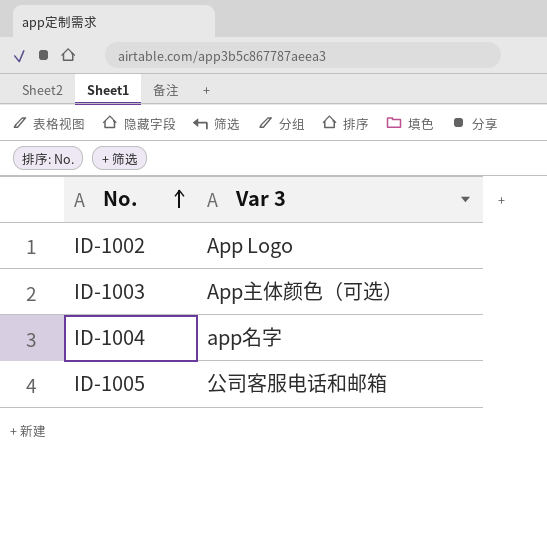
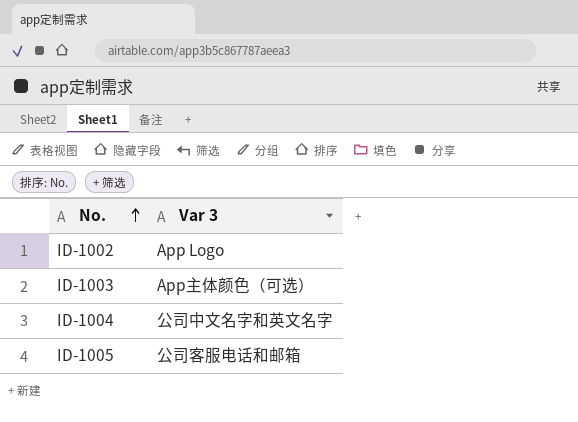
ID-1004 | Var 3: app名字 -> 公司中文名字和英文名字

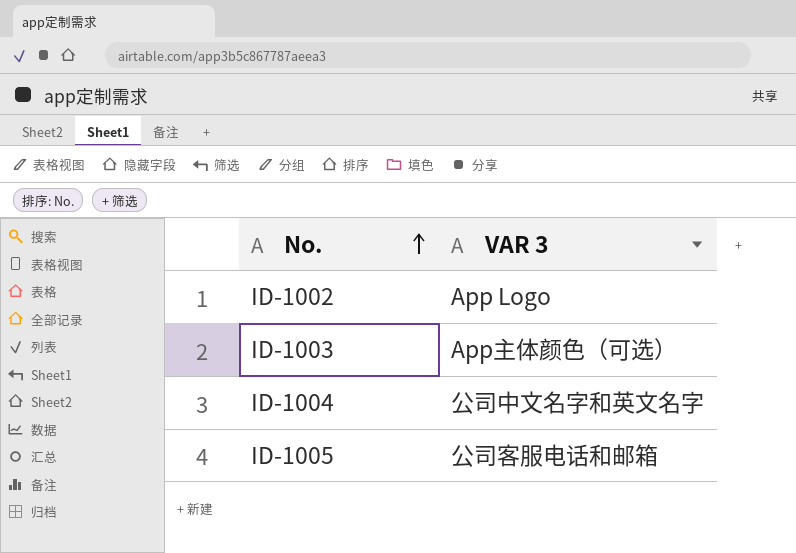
column name: Var 3 -> VAR 3

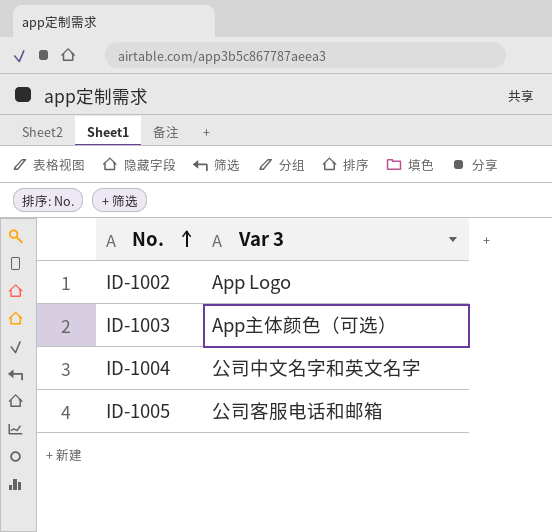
column name: VAR 3 -> Var 3

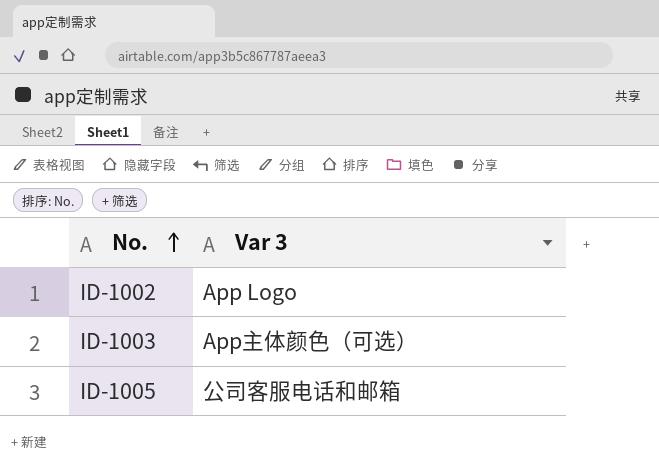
row ID-1004: 公司中文名字和英文名字 -> none

